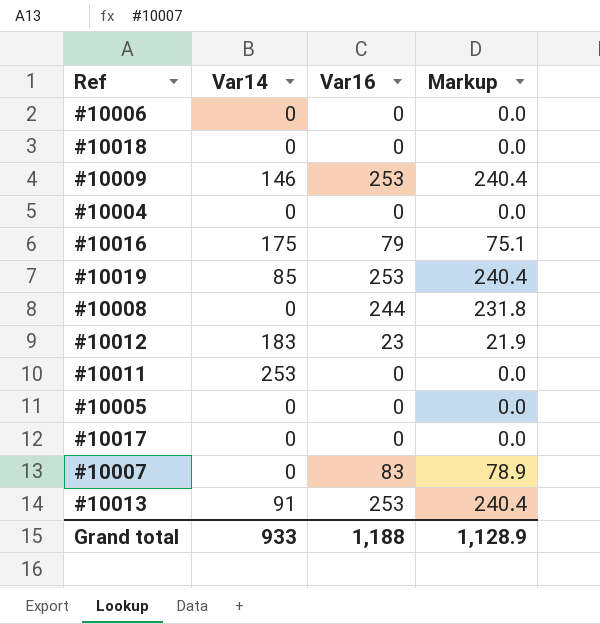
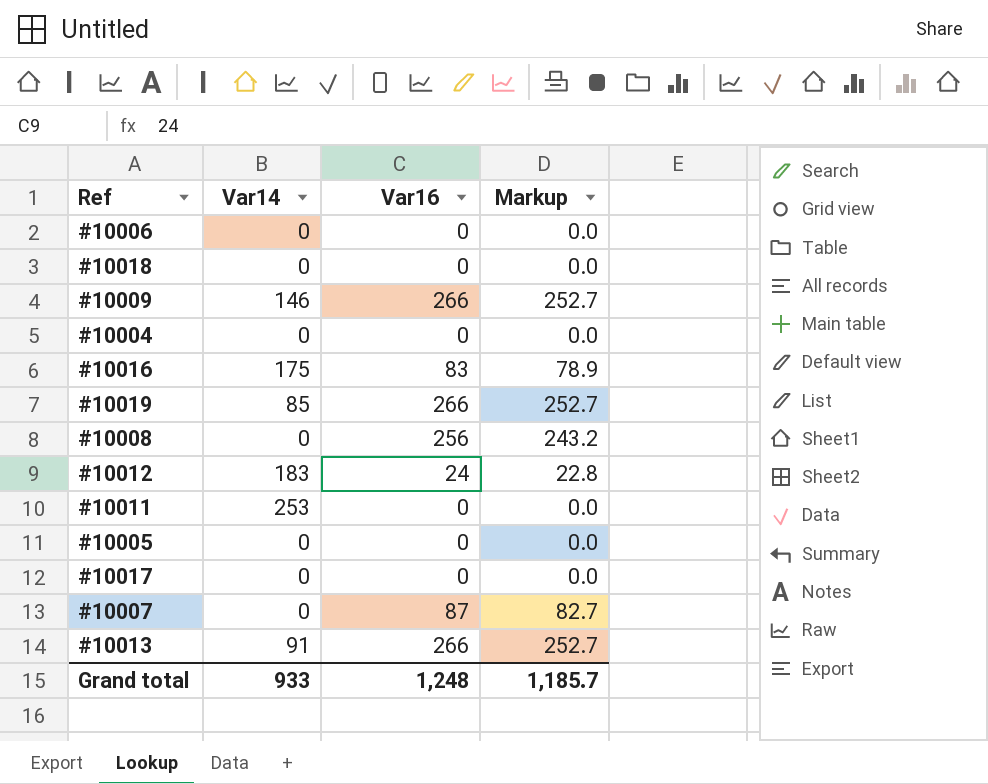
#10009 | Var16: 253 -> 266
#10009 | Markup: 240.4 -> 252.7
#10016 | Var16: 79 -> 83
#10016 | Markup: 75.1 -> 78.9
#10019 | Var16: 253 -> 266
#10019 | Markup: 240.4 -> 252.7
#10008 | Var16: 244 -> 256
#10008 | Markup: 231.8 -> 243.2
#10012 | Var16: 23 -> 24
#10012 | Markup: 21.9 -> 22.8
#10007 | Var16: 83 -> 87
#10007 | Markup: 78.9 -> 82.7
#10013 | Var16: 253 -> 266
#10013 | Markup: 240.4 -> 252.7
Grand total | Var16: 1,188 -> 1,248
Grand total | Markup: 1,128.9 -> 1,185.7

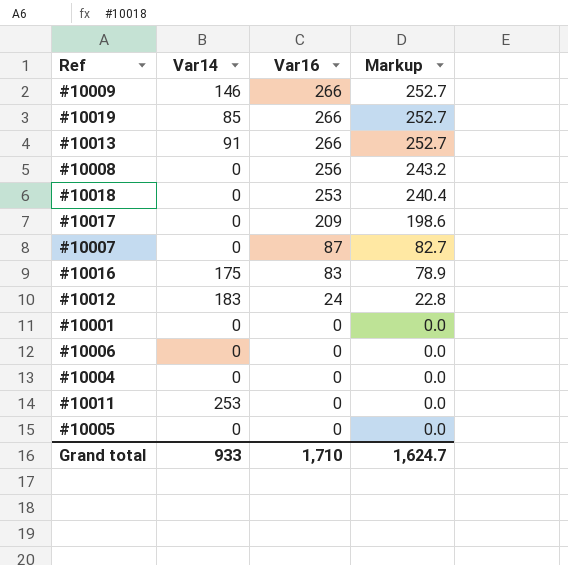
row order: none -> Var16 descending
#10018 | Var16: 0 -> 253
#10018 | Markup: 0.0 -> 240.4
#10017 | Var16: 0 -> 209
#10017 | Markup: 0.0 -> 198.6
row #10001: none -> 0 | 0 | 0.0
Grand total | Var16: 1,248 -> 1,710
Grand total | Markup: 1,185.7 -> 1,624.7

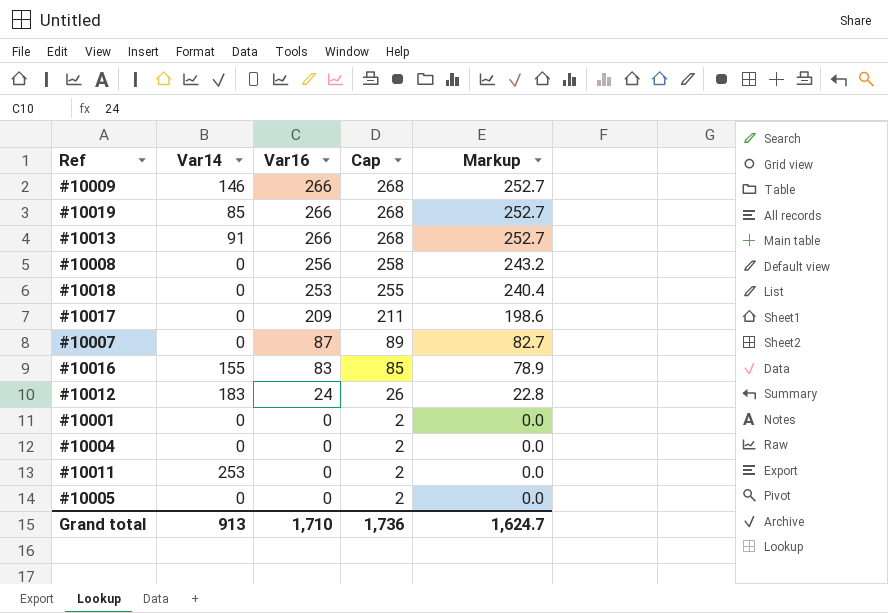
column Cap | formula: none -> [Var16] + 2
row #10006: 0 | 0 | 0.0 -> none
#10016 | Var14: 175 -> 155
Grand total | Var14: 933 -> 913

